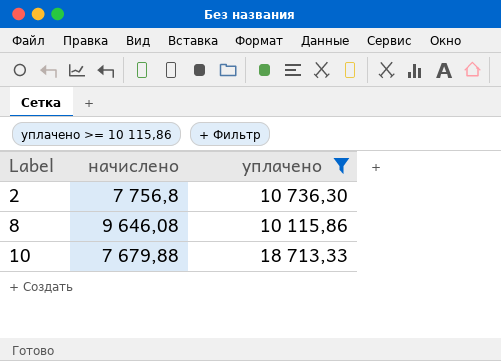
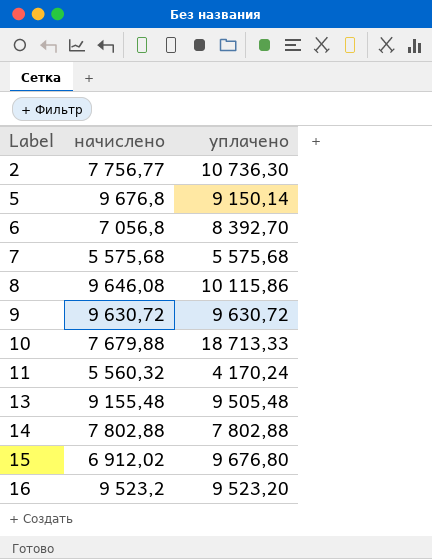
filter: уплачено >= 10 115,86 -> none
2 | начислено: 7 756,8 -> 7 756,77

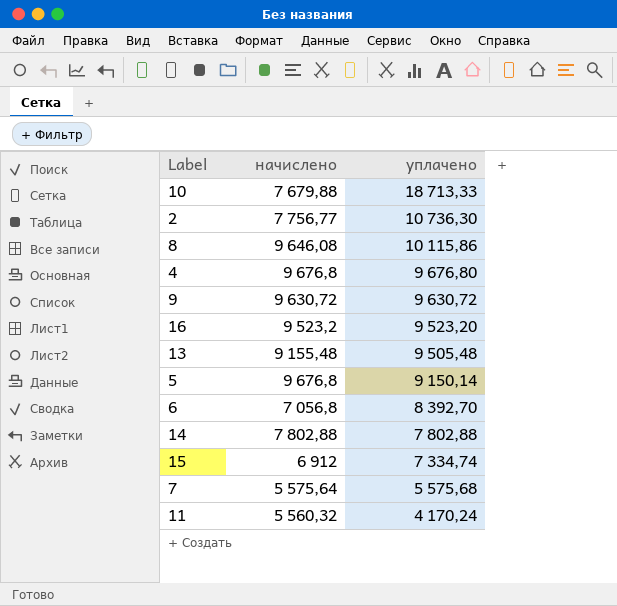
row order: Label ascending -> уплачено descending
row 4: none -> 9 676,8 | 9 676,80
15 | начислено: 6 912,02 -> 6 912
15 | уплачено: 9 676,80 -> 7 334,74
7 | начислено: 5 575,68 -> 5 575,64

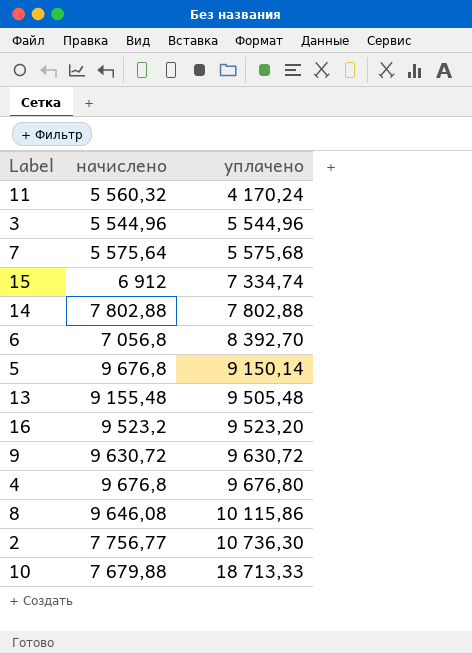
row order: уплачено descending -> уплачено ascending
row 3: none -> 5 544,96 | 5 544,96

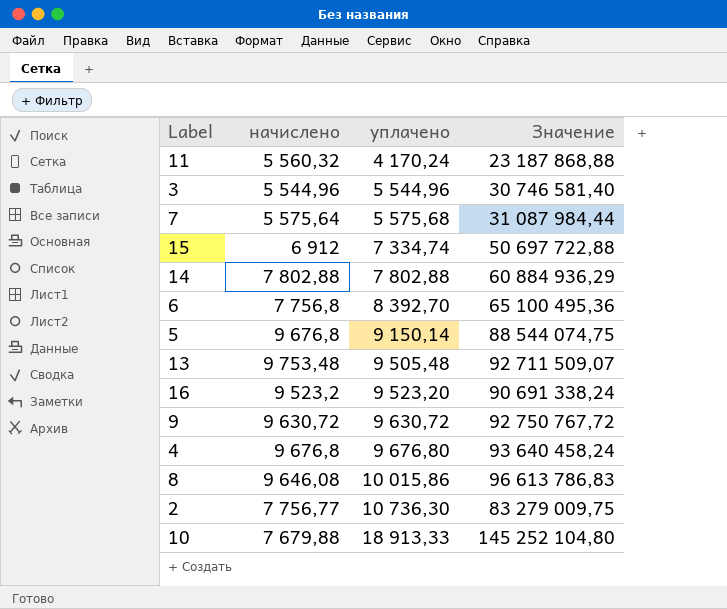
column Значение | formula: none -> [начислено] * [уплачено]
6 | начислено: 7 056,8 -> 7 756,8
13 | начислено: 9 155,48 -> 9 753,48
8 | уплачено: 10 115,86 -> 10 015,86
10 | уплачено: 18 713,33 -> 18 913,33

